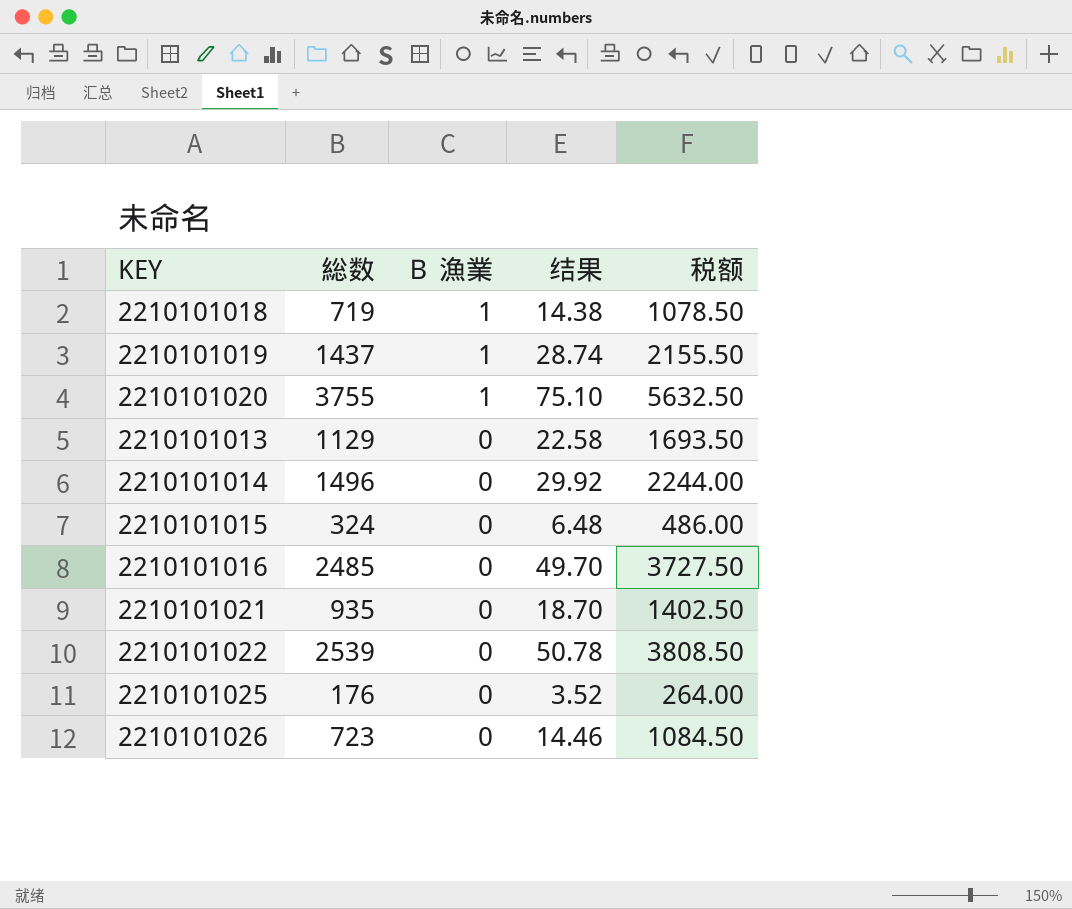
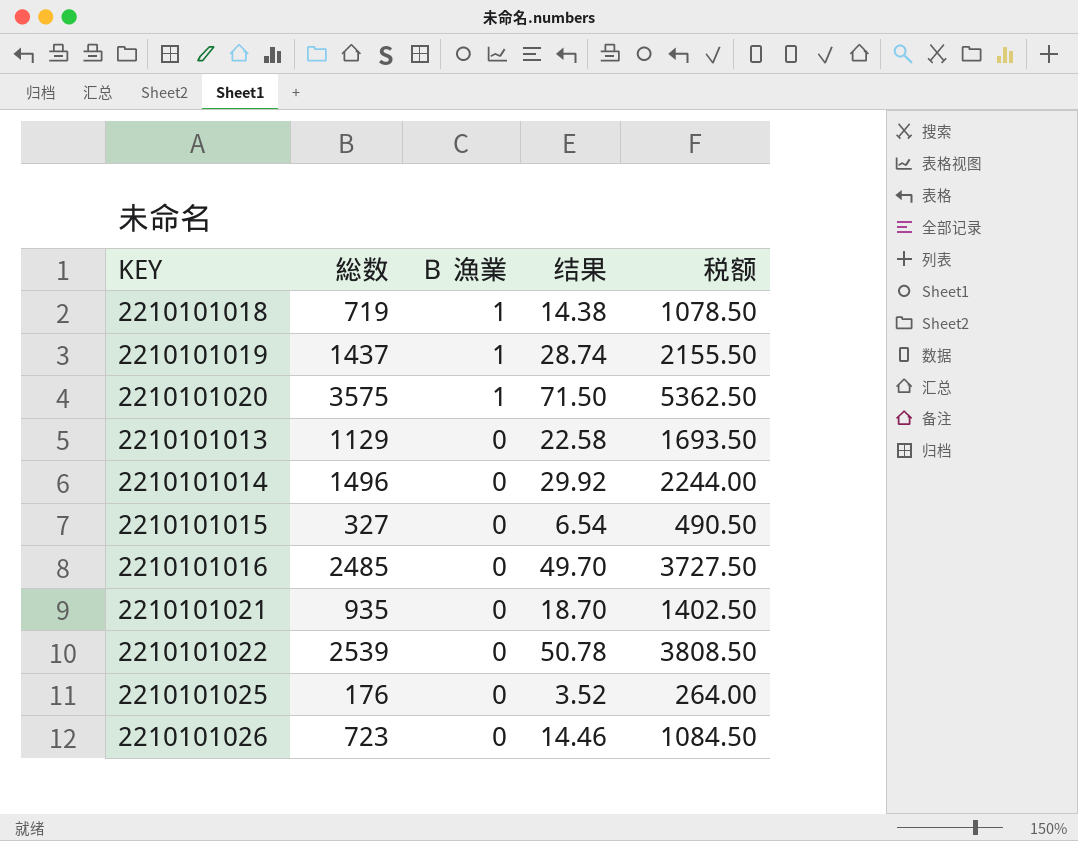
2210101020 | 総数: 3755 -> 3575
2210101020 | 结果: 75.10 -> 71.50
2210101020 | 税额: 5632.50 -> 5362.50
2210101015 | 総数: 324 -> 327
2210101015 | 结果: 6.48 -> 6.54
2210101015 | 税额: 486.00 -> 490.50

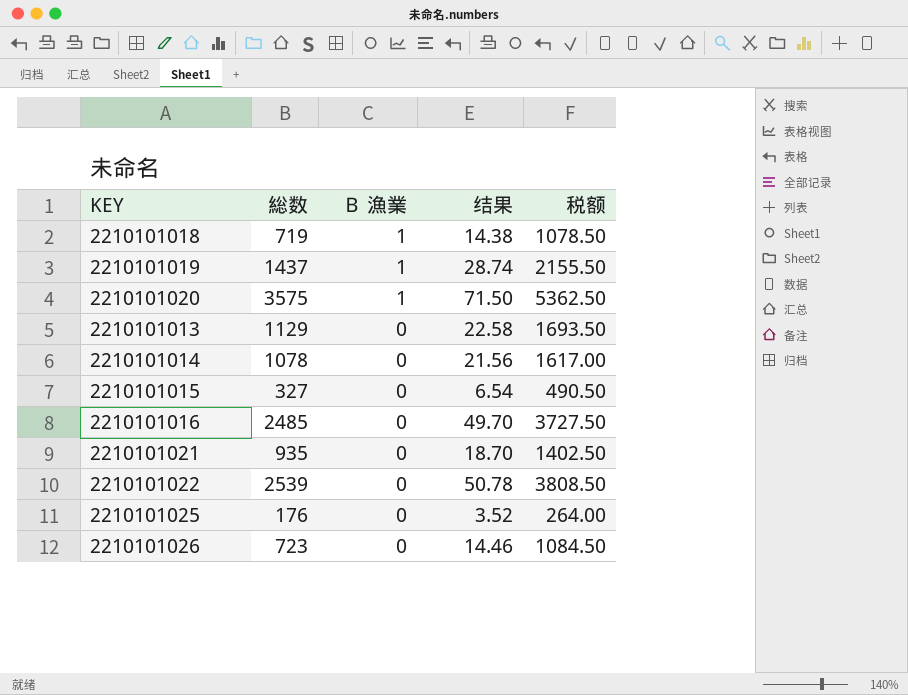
2210101014 | 総数: 1496 -> 1078
2210101014 | 结果: 29.92 -> 21.56
2210101014 | 税额: 2244.00 -> 1617.00

